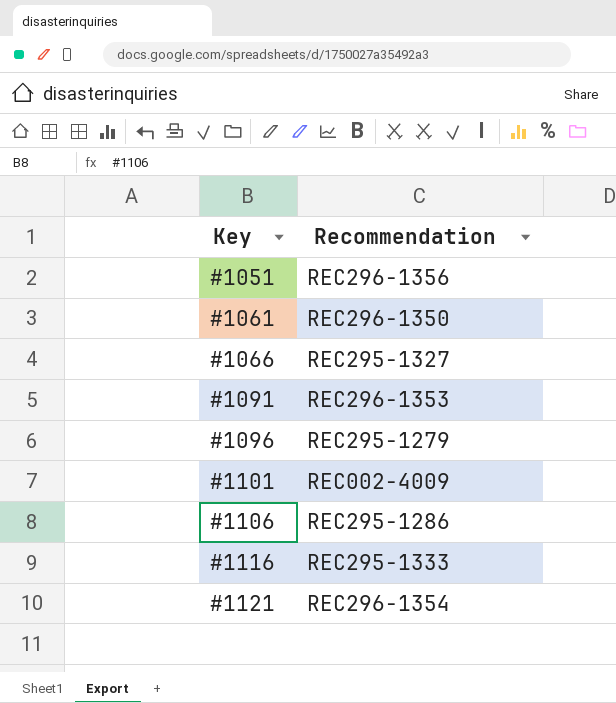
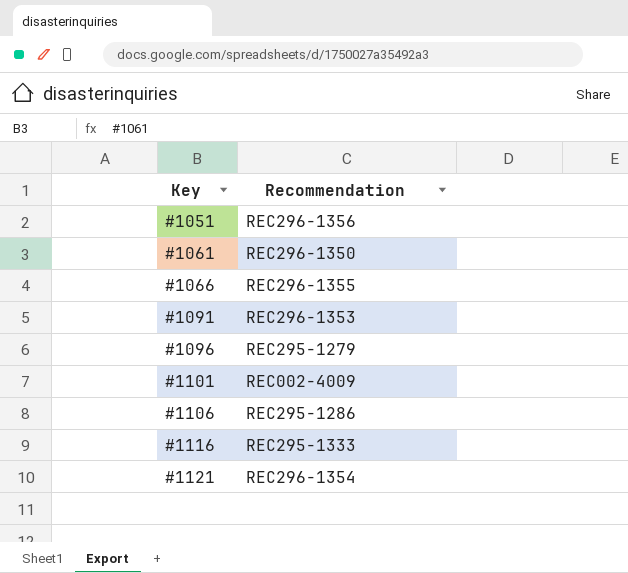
#1066 | Recommendation: REC295-1327 -> REC296-1355

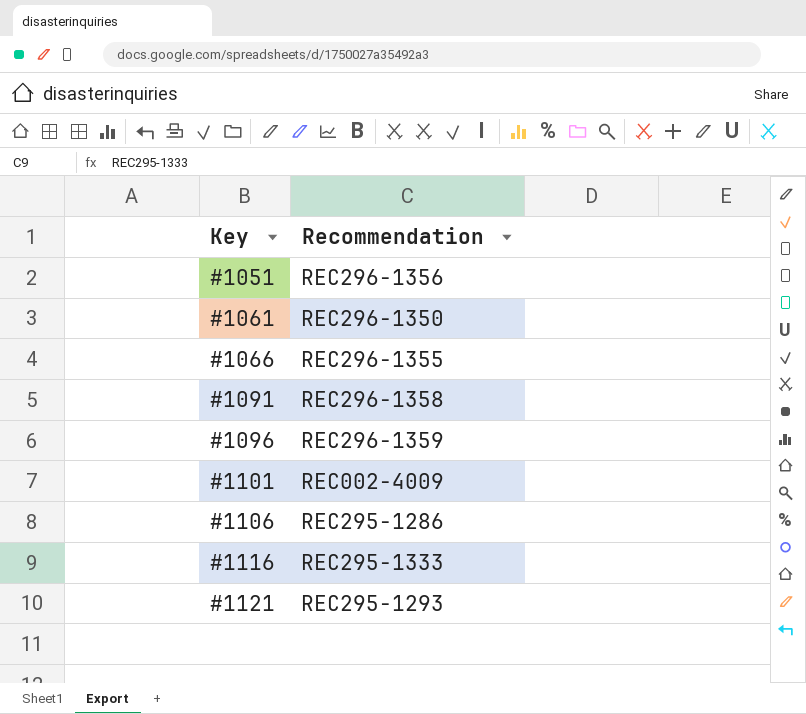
#1091 | Recommendation: REC296-1353 -> REC296-1358
#1096 | Recommendation: REC295-1279 -> REC296-1359
#1121 | Recommendation: REC296-1354 -> REC295-1293

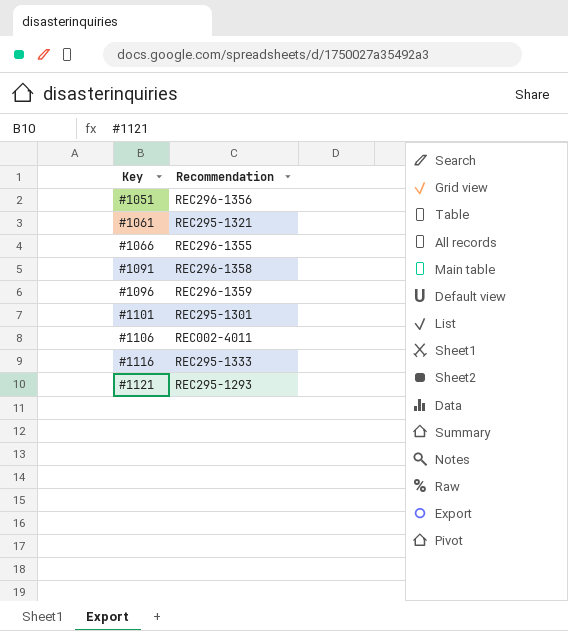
#1061 | Recommendation: REC296-1350 -> REC295-1321
#1101 | Recommendation: REC002-4009 -> REC295-1301
#1106 | Recommendation: REC295-1286 -> REC002-4011

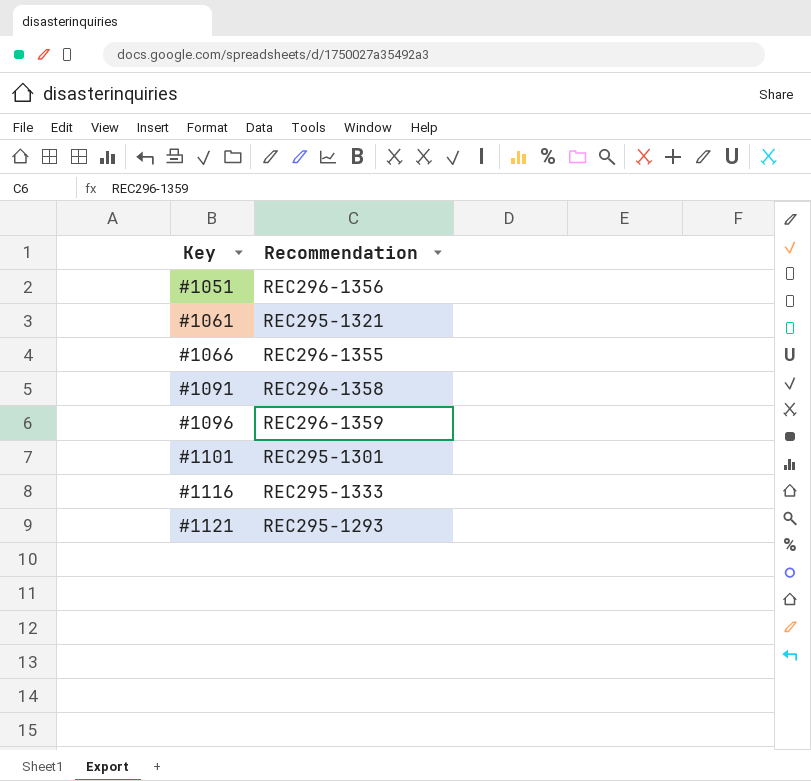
row #1106: REC002-4011 -> none

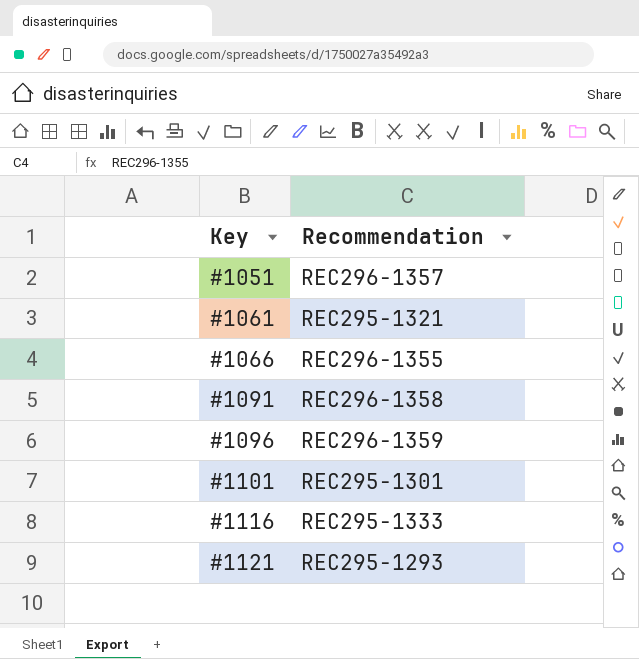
#1051 | Recommendation: REC296-1356 -> REC296-1357

